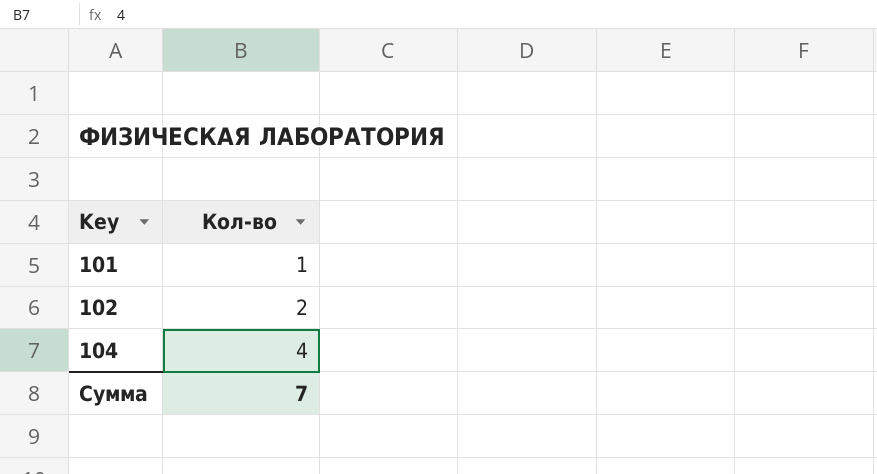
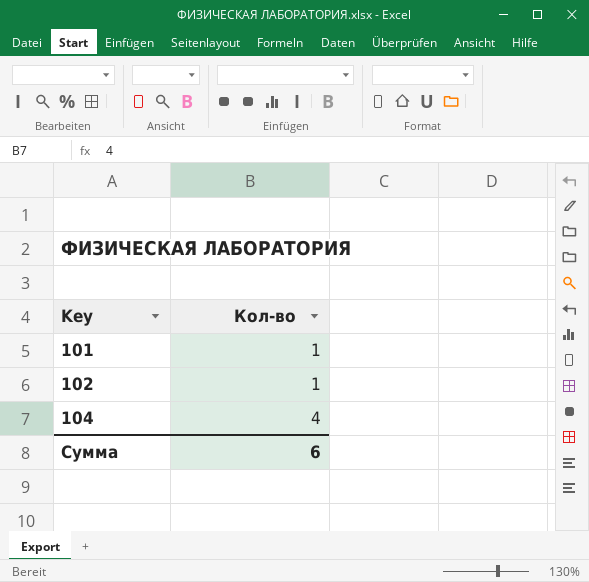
102 | Кол-во: 2 -> 1
Сумма | Кол-во: 7 -> 6

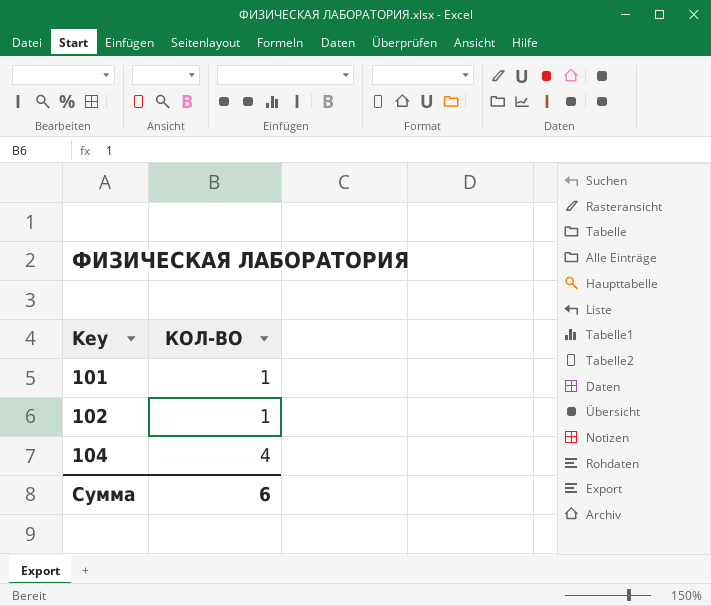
column name: Кол-во -> КОЛ-ВО

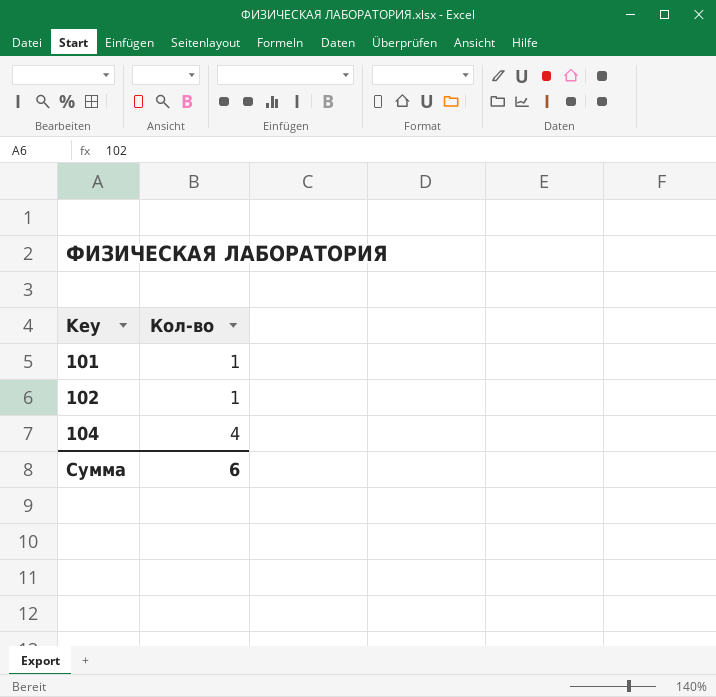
column name: КОЛ-ВО -> Кол-во

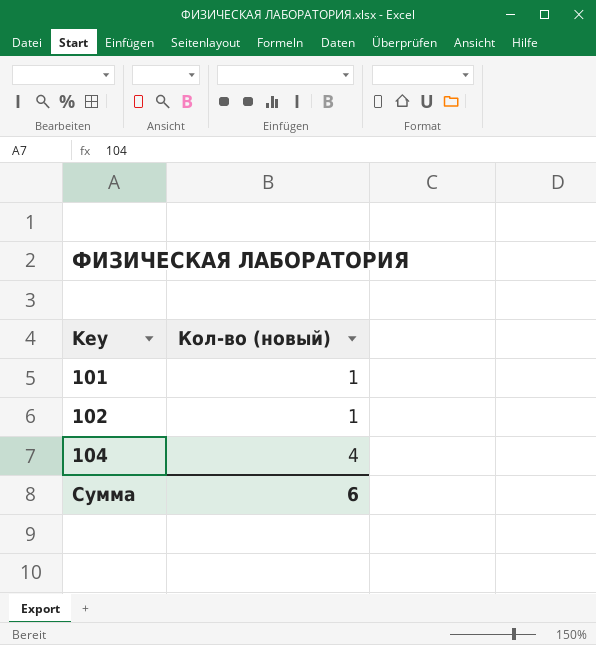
column name: Кол-во -> Кол-во (новый)

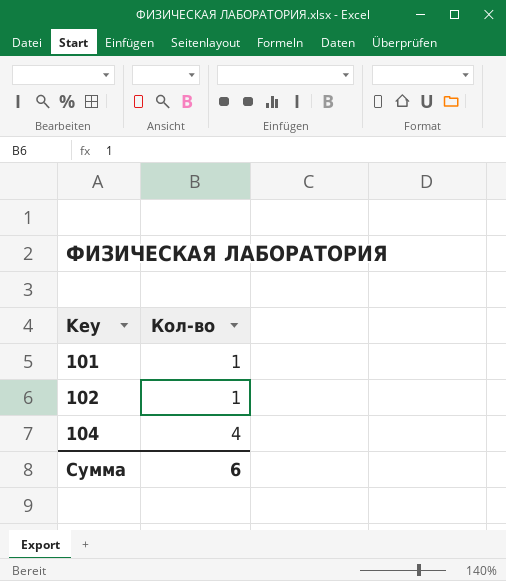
column name: Кол-во (новый) -> Кол-во

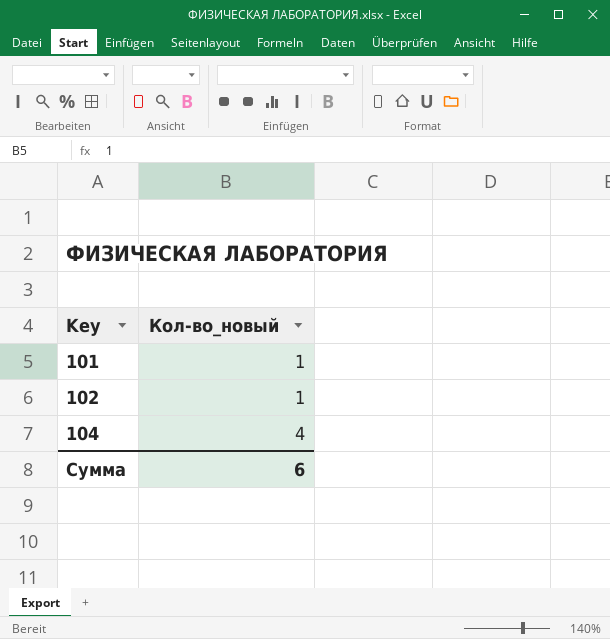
column name: Кол-во -> Кол-во_новый

